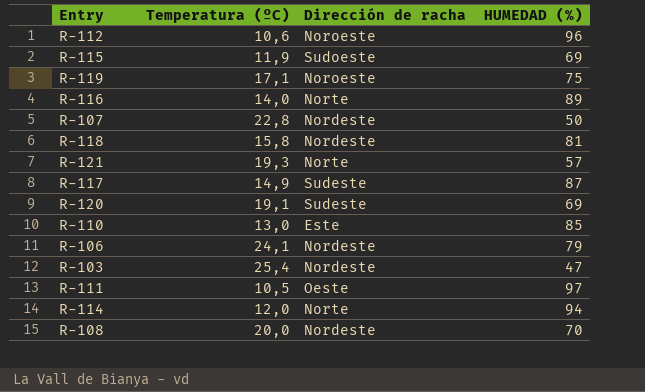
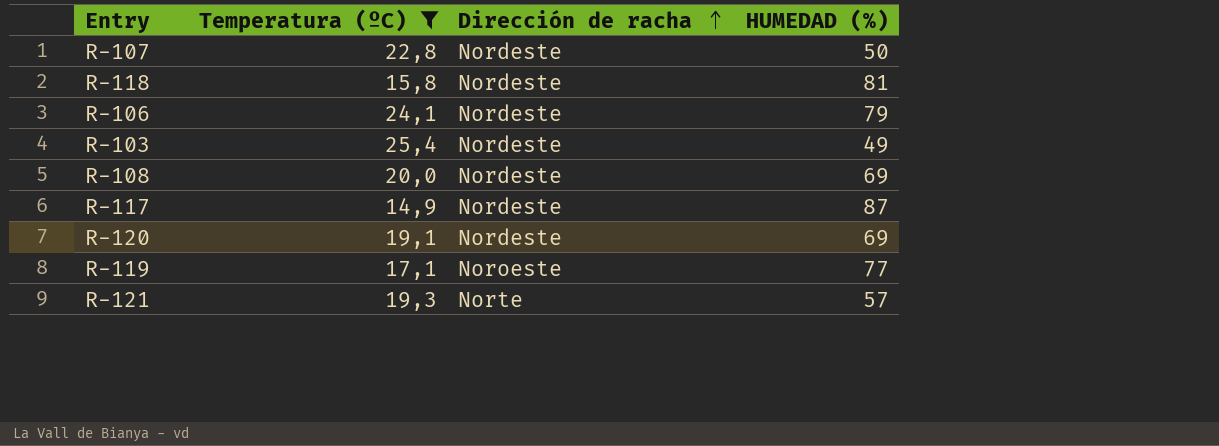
filter: none -> Temperatura (ºC) >= 14,9
row order: none -> Dirección de racha ascending
R-103 | HUMEDAD (%): 47 -> 49
R-108 | HUMEDAD (%): 70 -> 69
R-117 | Dirección de racha: Sudeste -> Nordeste
R-120 | Dirección de racha: Sudeste -> Nordeste
R-119 | HUMEDAD (%): 75 -> 77

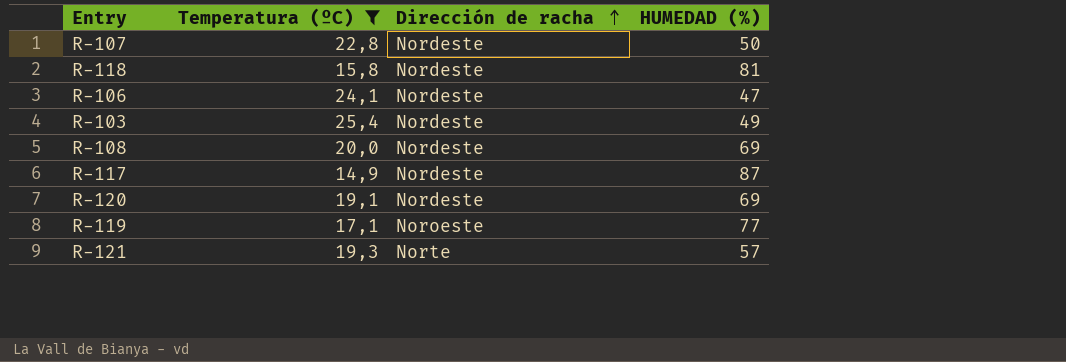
R-106 | HUMEDAD (%): 79 -> 47

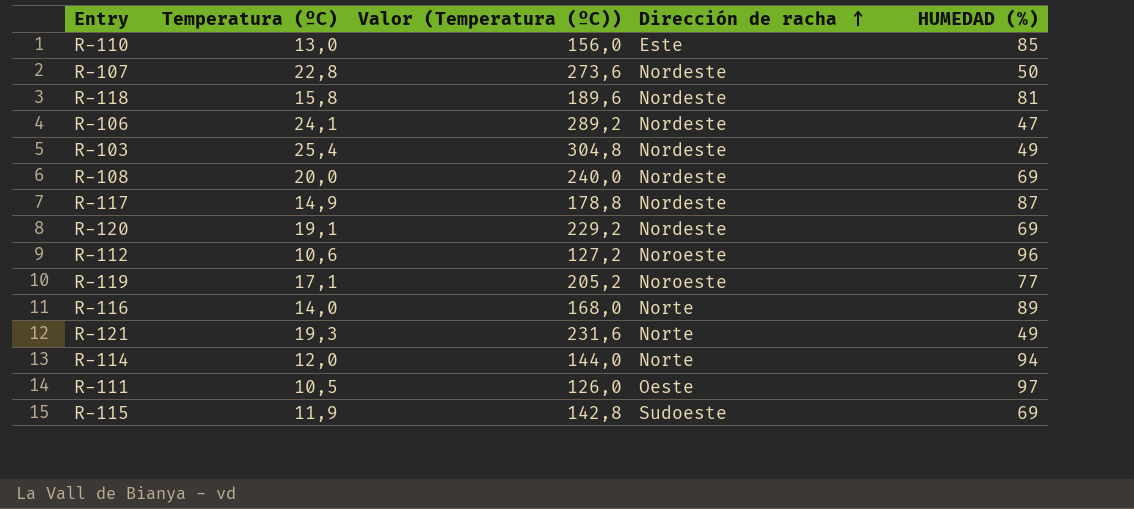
filter: Temperatura (ºC) >= 14,9 -> none
column Valor (Temperatura (ºC)) | formula: none -> [Temperatura (ºC)] * 12
R-121 | HUMEDAD (%): 57 -> 49

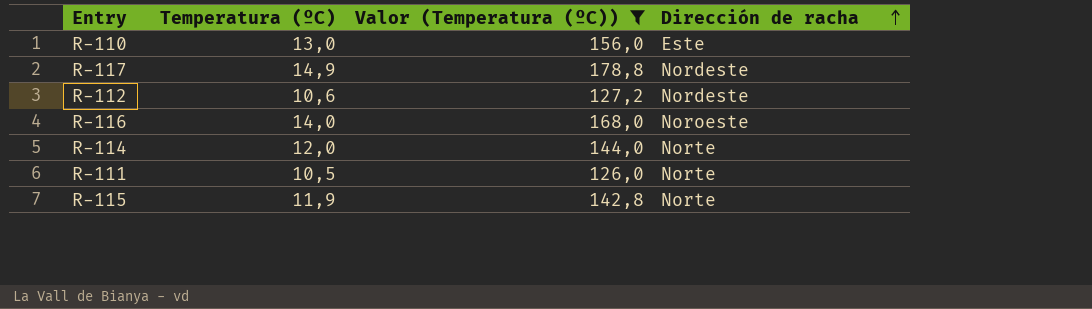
filter: none -> Valor (Temperatura (ºC)) <= 178,8
column HUMEDAD (%) | position: 5 -> none
R-112 | Dirección de racha: Noroeste -> Nordeste
R-116 | Dirección de racha: Norte -> Noroeste
R-111 | Dirección de racha: Oeste -> Norte
R-115 | Dirección de racha: Sudoeste -> Norte

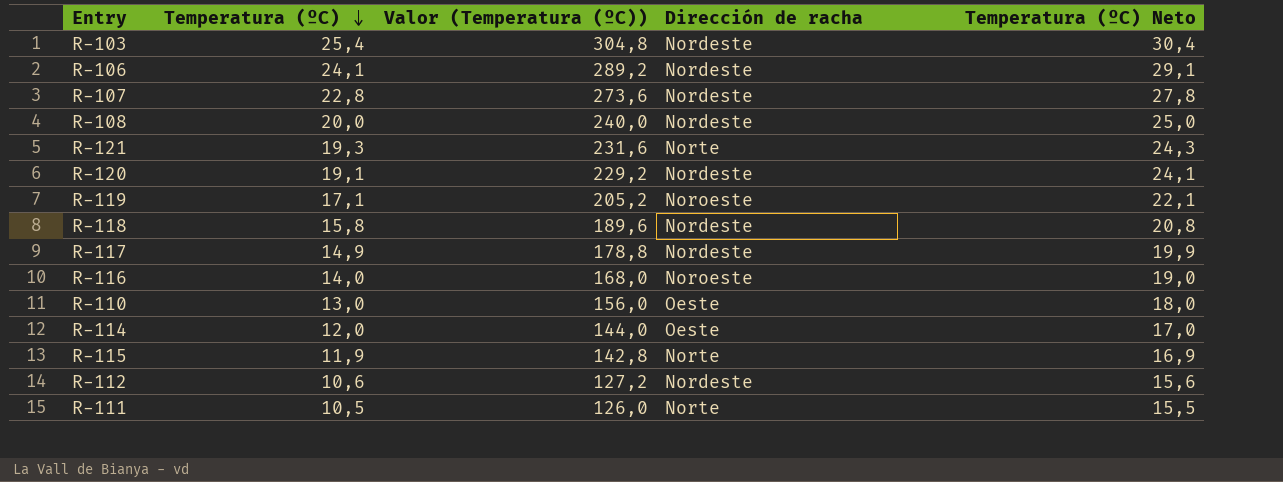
filter: Valor (Temperatura (ºC)) <= 178,8 -> none
row order: Dirección de racha ascending -> Temperatura (ºC) descending
column Temperatura (ºC) Neto | formula: none -> [Temperatura (ºC)] + 5
R-110 | Dirección de racha: Este -> Oeste
R-114 | Dirección de racha: Norte -> Oeste

